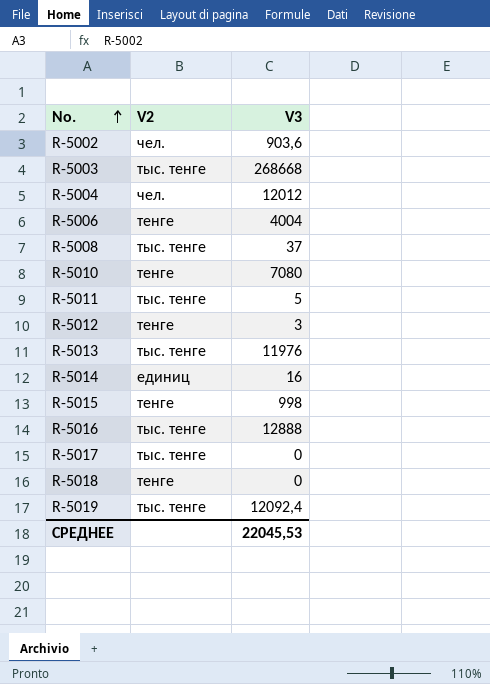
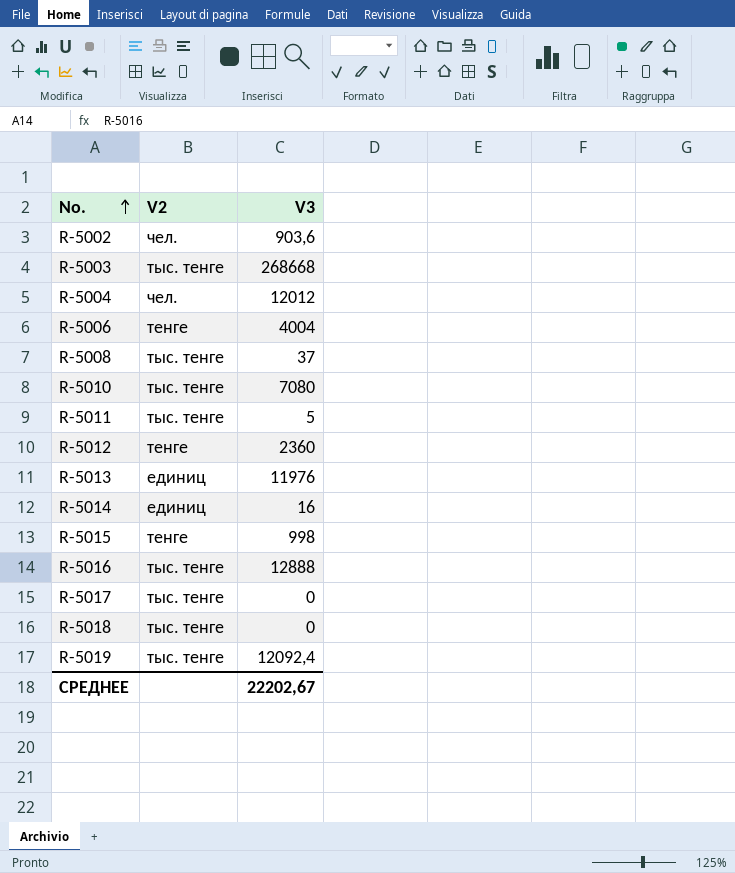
R-5010 | V2: тенге -> тыс. тенге
R-5012 | V3: 3 -> 2360
R-5013 | V2: тыс. тенге -> единиц
R-5018 | V2: тенге -> тыс. тенге
СРЕДНЕЕ | V3: 22045,53 -> 22202,67

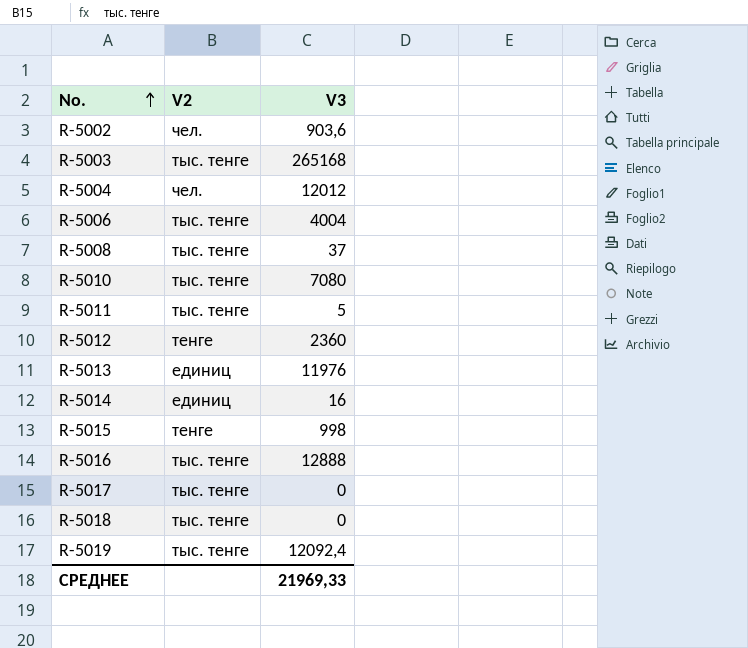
R-5003 | V3: 268668 -> 265168
R-5006 | V2: тенге -> тыс. тенге
СРЕДНЕЕ | V3: 22202,67 -> 21969,33

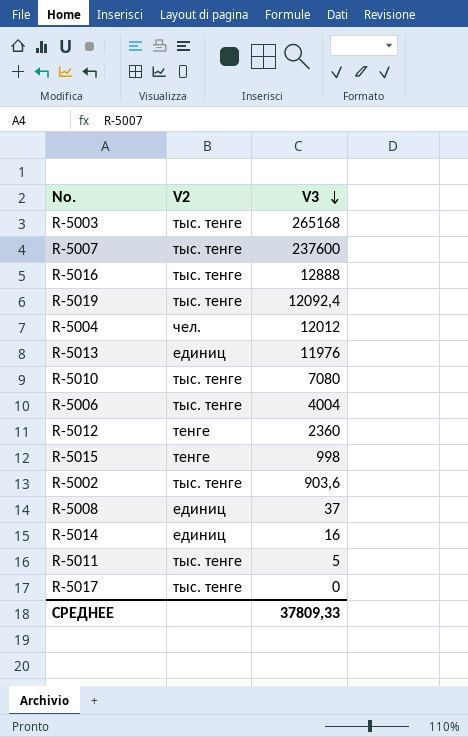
row order: No. ascending -> V3 descending
row R-5018: тыс. тенге | 0 -> none
row R-5007: none -> тыс. тенге | 237600
R-5002 | V2: чел. -> тыс. тенге
R-5008 | V2: тыс. тенге -> единиц
СРЕДНЕЕ | V3: 21969,33 -> 37809,33

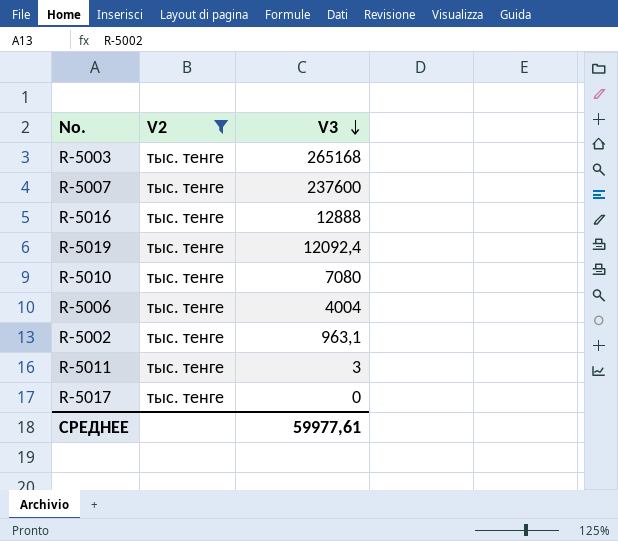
filter: none -> V2 = тыс. тенге
R-5002 | V3: 903,6 -> 963,1
R-5011 | V3: 5 -> 3
СРЕДНЕЕ | V3: 37809,33 -> 59977,61

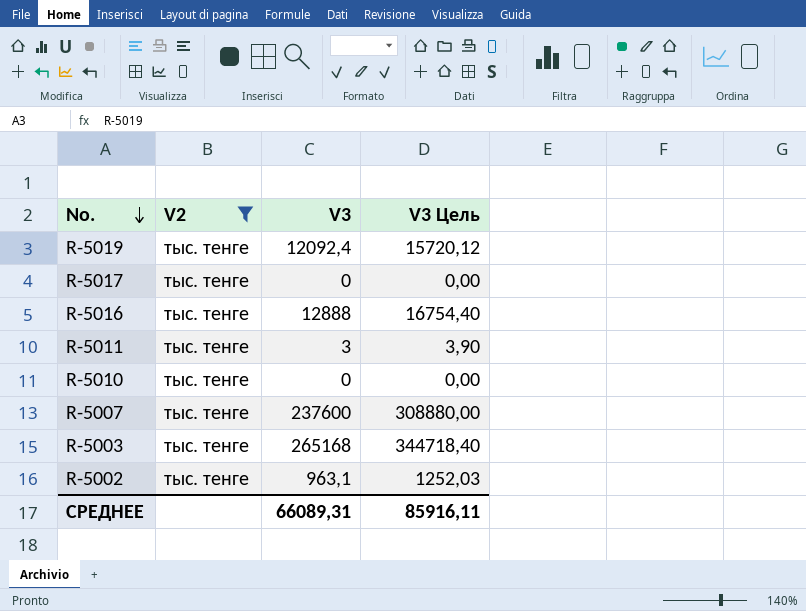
row order: V3 descending -> No. descending
column V3 Цель | formula: none -> [V3] * 1,3
row R-5006: тыс. тенге | 4004 -> none
R-5010 | V3: 7080 -> 0
СРЕДНЕЕ | V3: 59977,61 -> 66089,31

